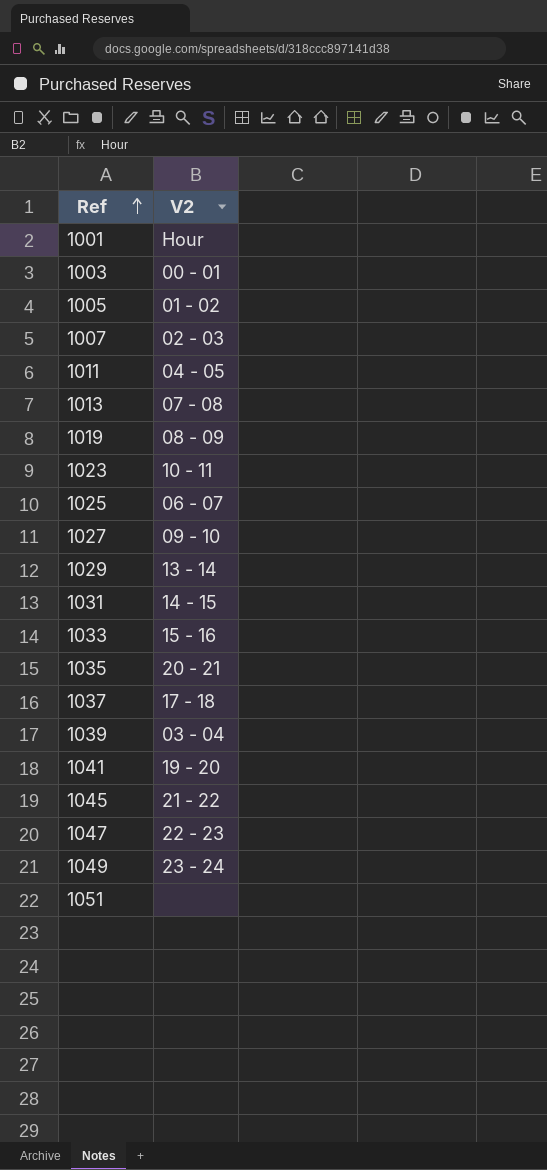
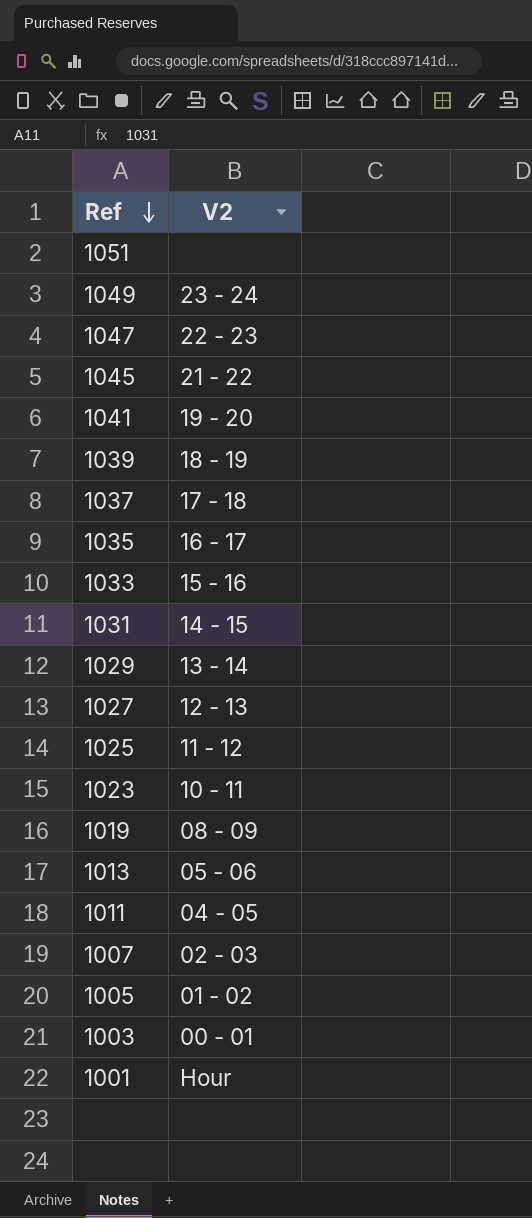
row order: Ref ascending -> Ref descending
1039 | V2: 03 - 04 -> 18 - 19
1035 | V2: 20 - 21 -> 16 - 17
1027 | V2: 09 - 10 -> 12 - 13
1025 | V2: 06 - 07 -> 11 - 12
1013 | V2: 07 - 08 -> 05 - 06

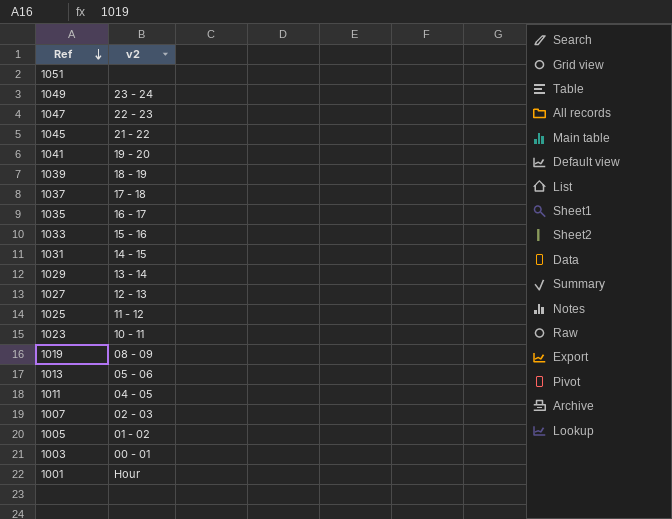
column name: V2 -> v2

